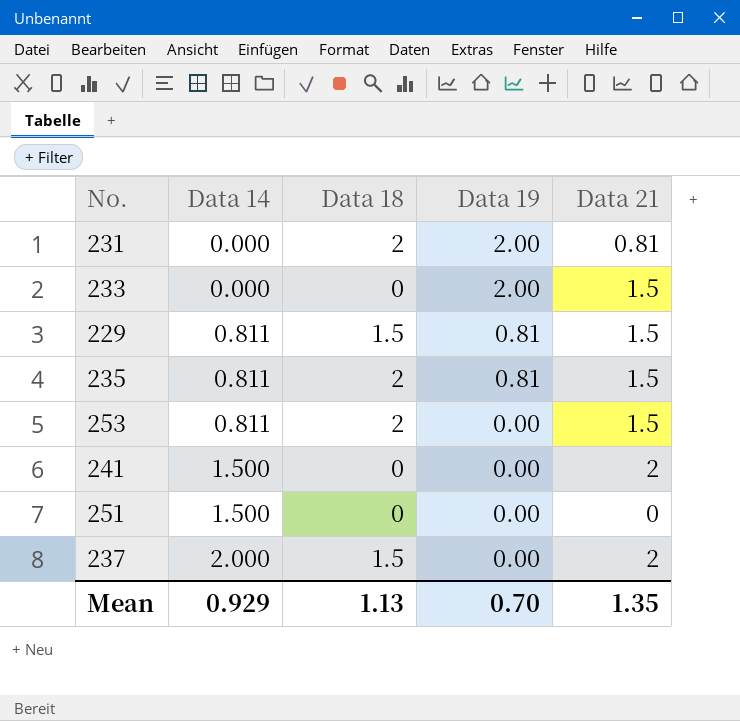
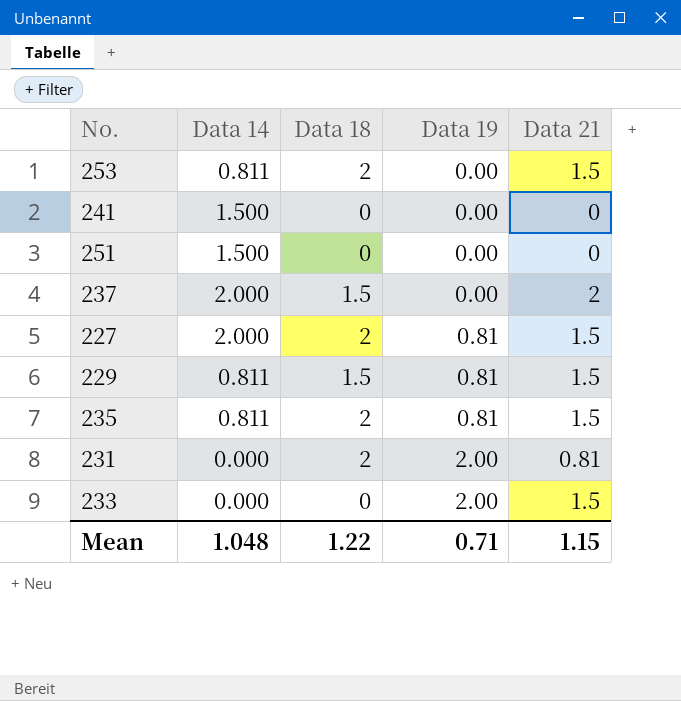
row order: Data 14 ascending -> Data 19 ascending
241 | Data 21: 2 -> 0
row 227: none -> 2.000 | 2 | 0.81 | 1.5
Mean | Data 14: 0.929 -> 1.048
Mean | Data 18: 1.13 -> 1.22
Mean | Data 19: 0.70 -> 0.71
Mean | Data 21: 1.35 -> 1.15

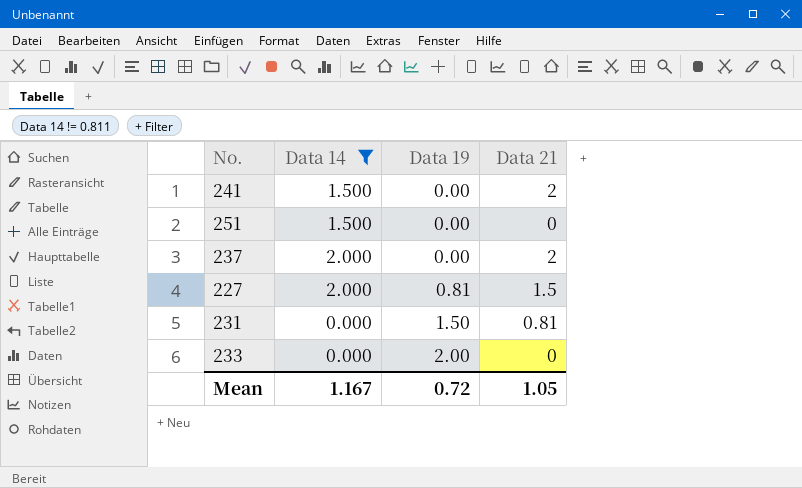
filter: none -> Data 14 != 0.811
column Data 18 | position: 3 -> none
241 | Data 21: 0 -> 2
231 | Data 19: 2.00 -> 1.50
233 | Data 21: 1.5 -> 0
Mean | Data 14: 1.048 -> 1.167
Mean | Data 19: 0.71 -> 0.72
Mean | Data 21: 1.15 -> 1.05

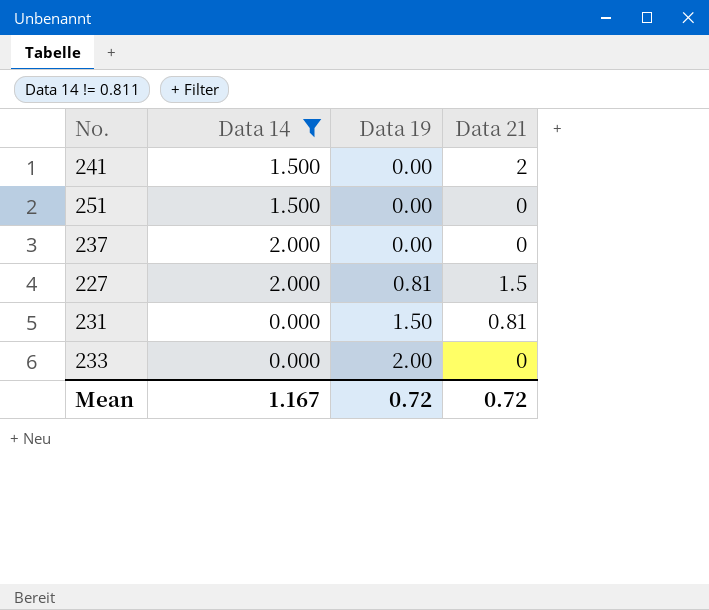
237 | Data 21: 2 -> 0
Mean | Data 21: 1.05 -> 0.72

